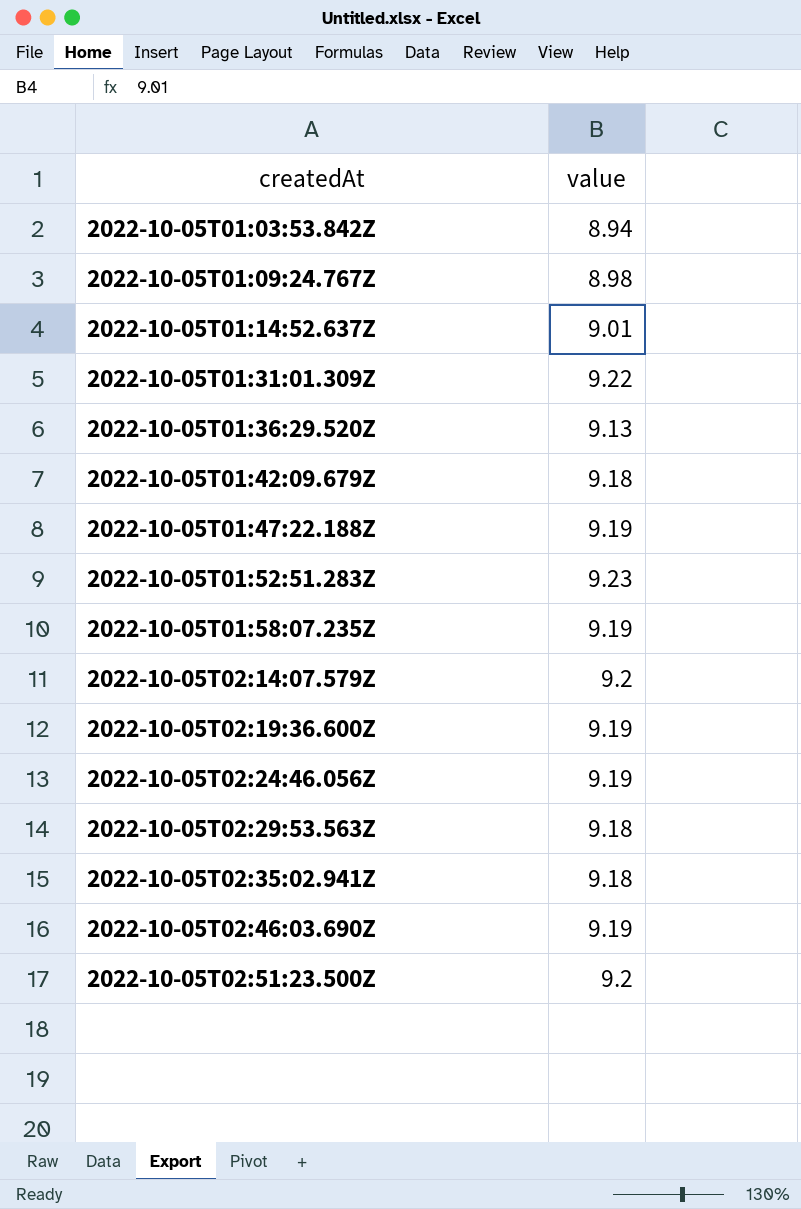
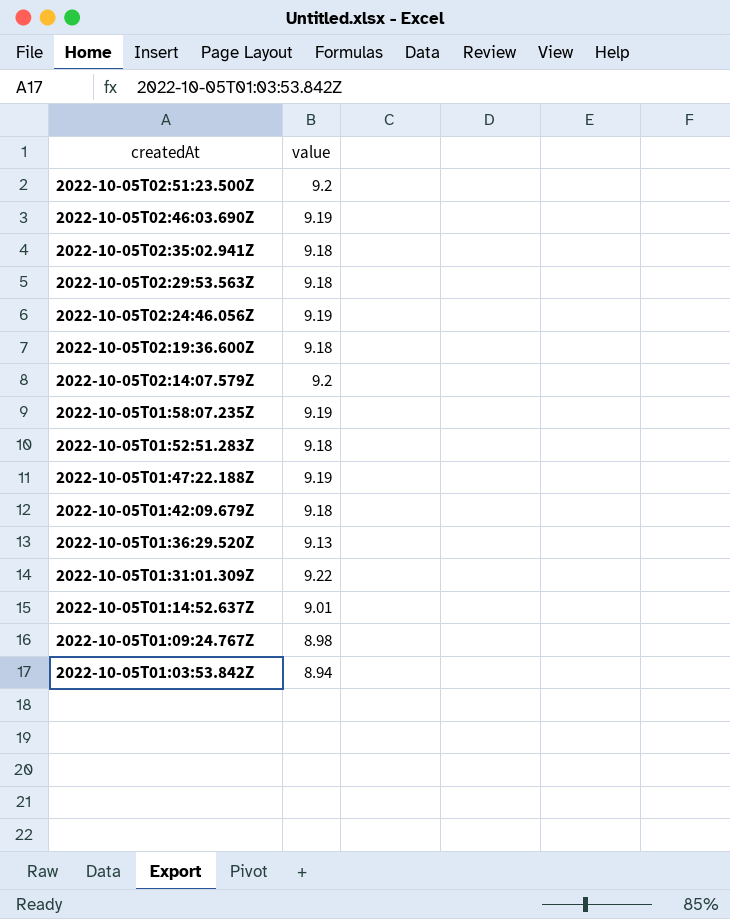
row order: createdAt ascending -> createdAt descending
2022-10-05T02:19:36.600Z | value: 9.19 -> 9.18
2022-10-05T01:52:51.283Z | value: 9.23 -> 9.18

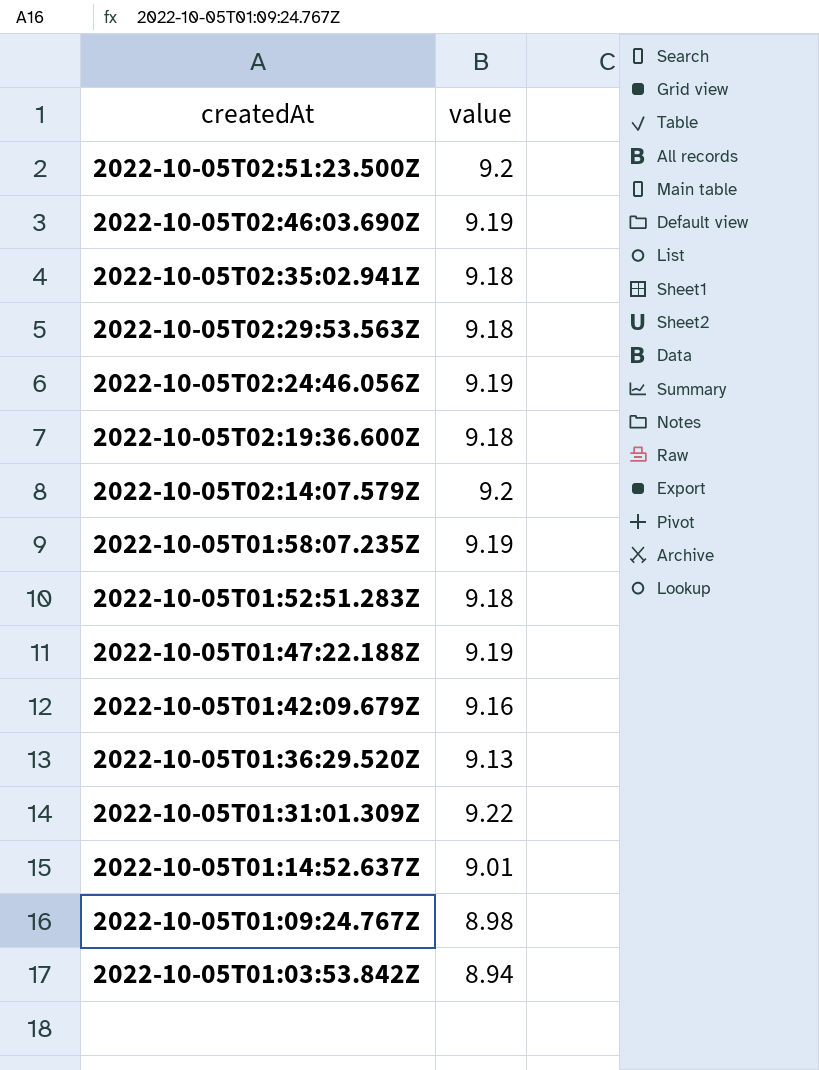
2022-10-05T01:42:09.679Z | value: 9.18 -> 9.16

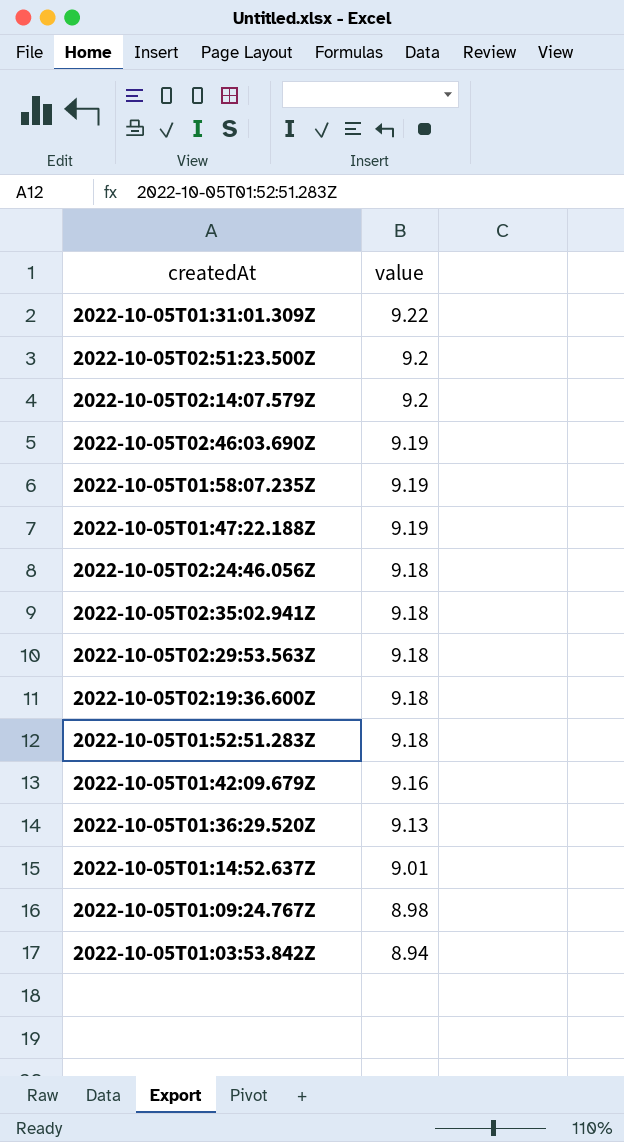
row order: createdAt descending -> value descending
2022-10-05T02:24:46.056Z | value: 9.19 -> 9.18

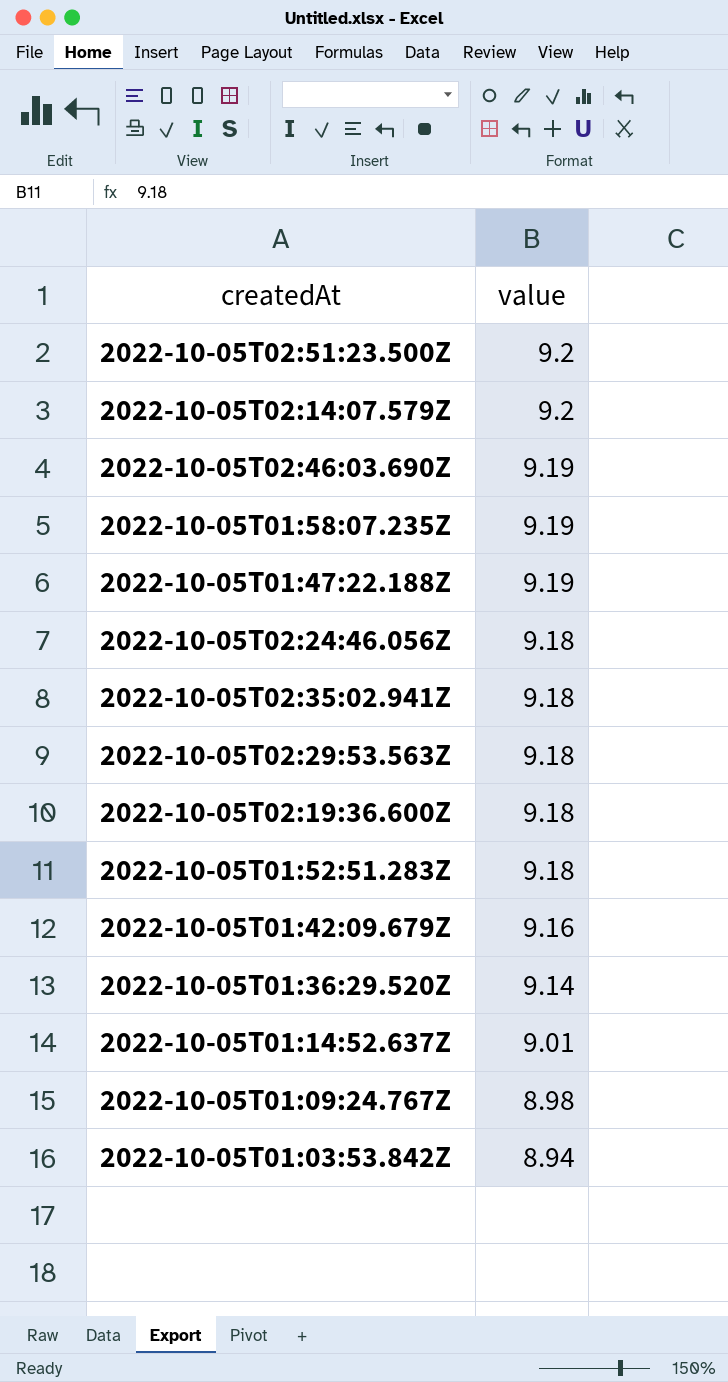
row 2022-10-05T01:31:01.309Z: 9.22 -> none
2022-10-05T01:36:29.520Z | value: 9.13 -> 9.14

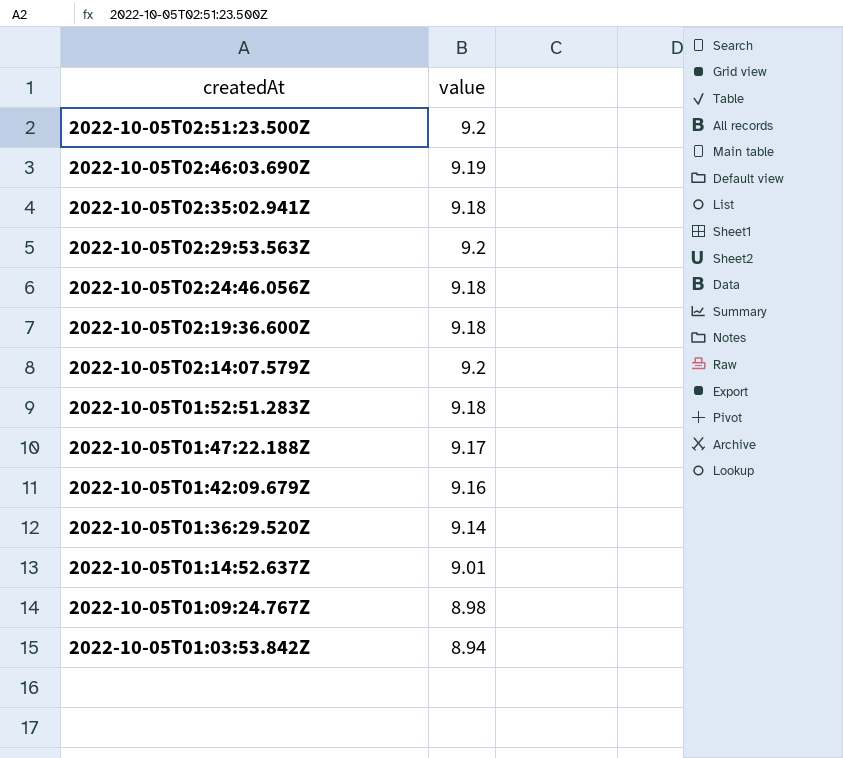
row order: value descending -> createdAt descending
row 2022-10-05T01:58:07.235Z: 9.19 -> none
2022-10-05T02:29:53.563Z | value: 9.18 -> 9.2
2022-10-05T01:47:22.188Z | value: 9.19 -> 9.17

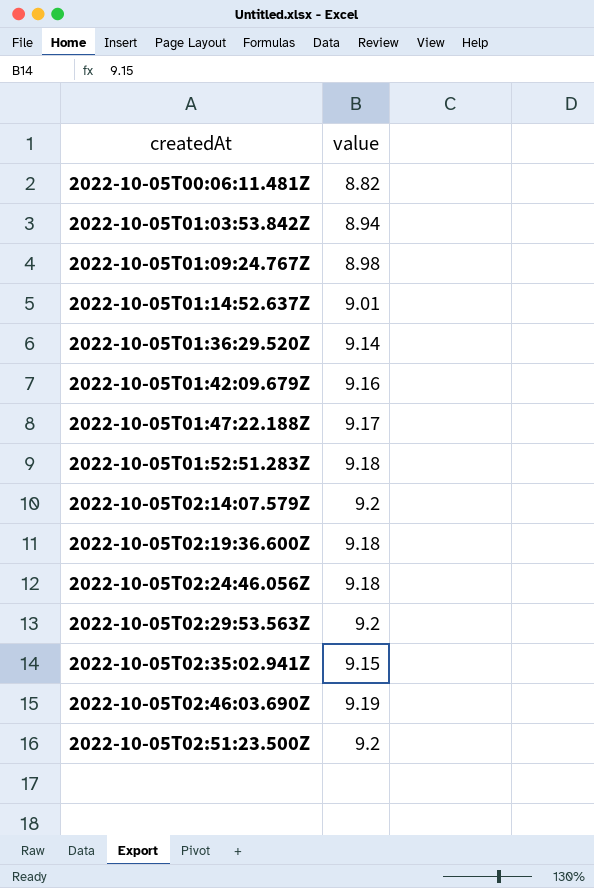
row order: createdAt descending -> createdAt ascending
row 2022-10-05T00:06:11.481Z: none -> 8.82
2022-10-05T02:35:02.941Z | value: 9.18 -> 9.15

